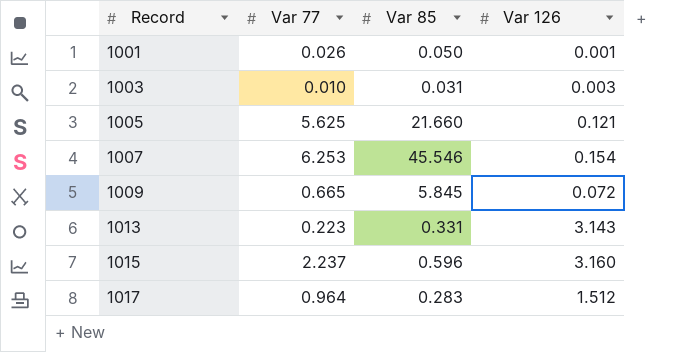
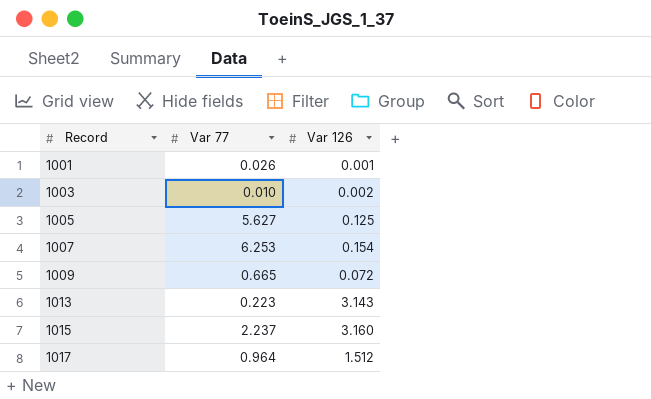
column Var 85 | position: 3 -> none
1003 | Var 126: 0.003 -> 0.002
1005 | Var 77: 5.625 -> 5.627
1005 | Var 126: 0.121 -> 0.125

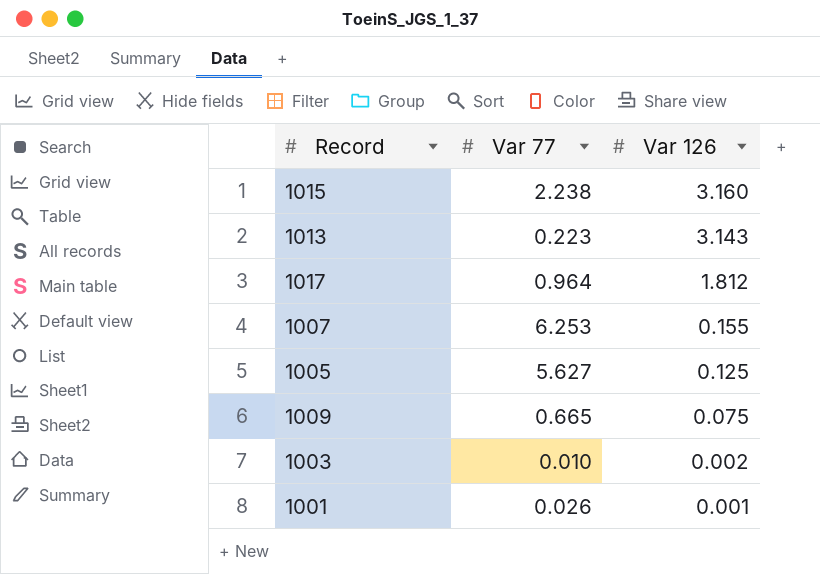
row order: Record ascending -> Var 126 descending
1015 | Var 77: 2.237 -> 2.238
1017 | Var 126: 1.512 -> 1.812
1007 | Var 126: 0.154 -> 0.155
1009 | Var 126: 0.072 -> 0.075

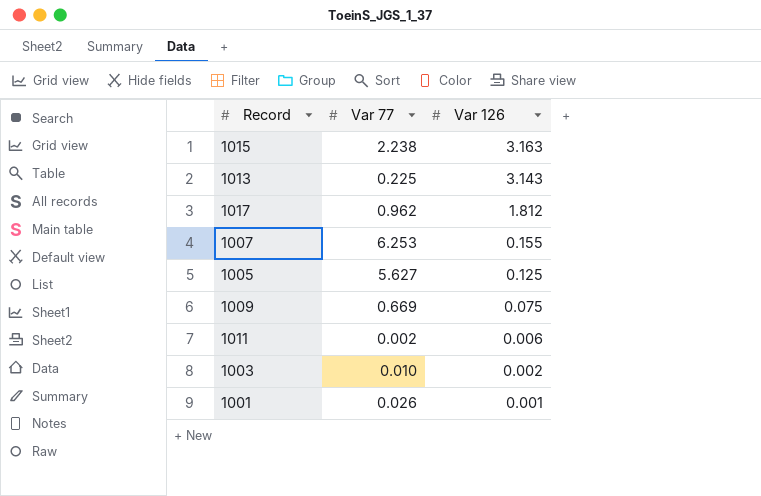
1015 | Var 126: 3.160 -> 3.163
1013 | Var 77: 0.223 -> 0.225
1017 | Var 77: 0.964 -> 0.962
1009 | Var 77: 0.665 -> 0.669
row 1011: none -> 0.002 | 0.006

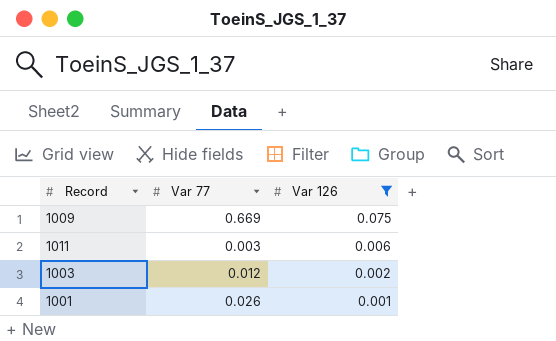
filter: none -> Var 126 <= 0.075
1011 | Var 77: 0.002 -> 0.003
1003 | Var 77: 0.010 -> 0.012

